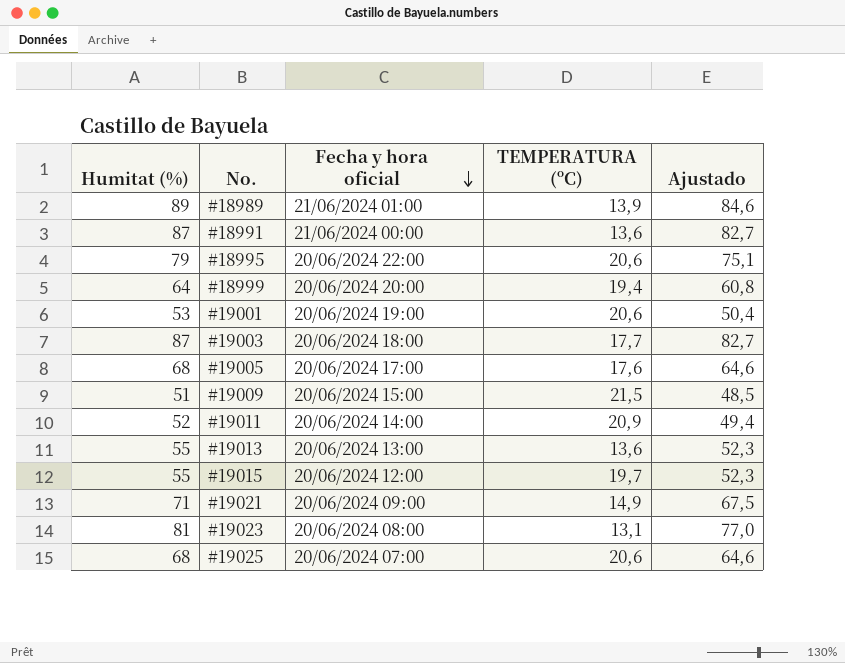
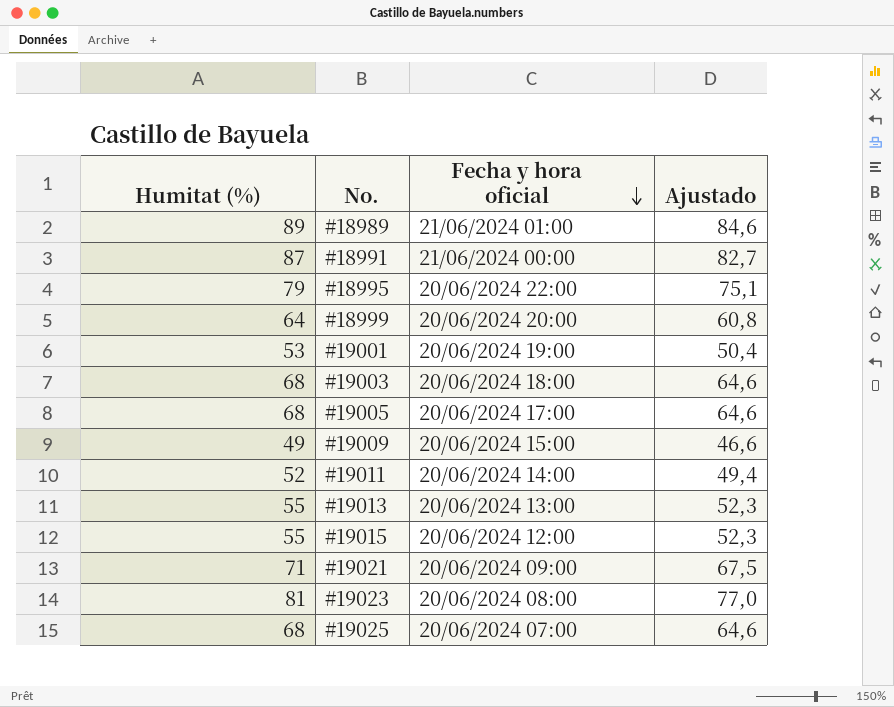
column TEMPERATURA (ºC) | position: 4 -> none
#19003 | Humitat (%): 87 -> 68
#19003 | Ajustado: 82,7 -> 64,6
#19009 | Humitat (%): 51 -> 49
#19009 | Ajustado: 48,5 -> 46,6

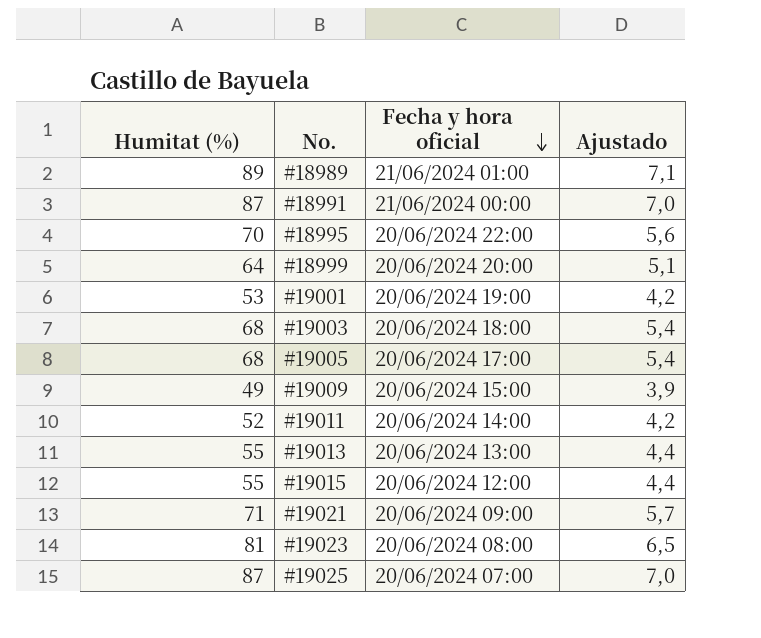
column Ajustado | formula: [Humitat (%)] * 0,95 -> [Humitat (%)] * 0,08
#18995 | Humitat (%): 79 -> 70
#19025 | Humitat (%): 68 -> 87

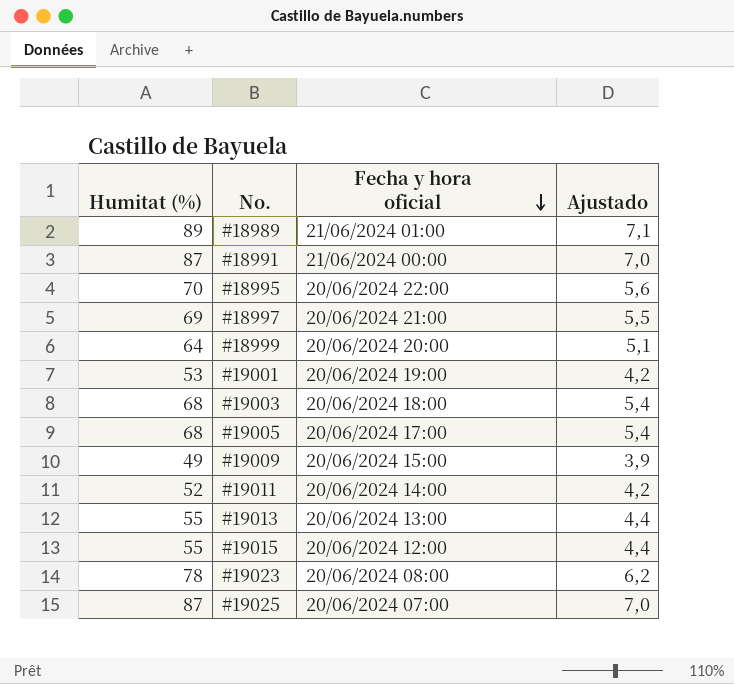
row #19021: 71 | 20/06/2024 09:00 | 5,7 -> none
row #18997: none -> 69 | 20/06/2024 21:00 | 5,5
#19023 | Humitat (%): 81 -> 78
#19023 | Ajustado: 6,5 -> 6,2

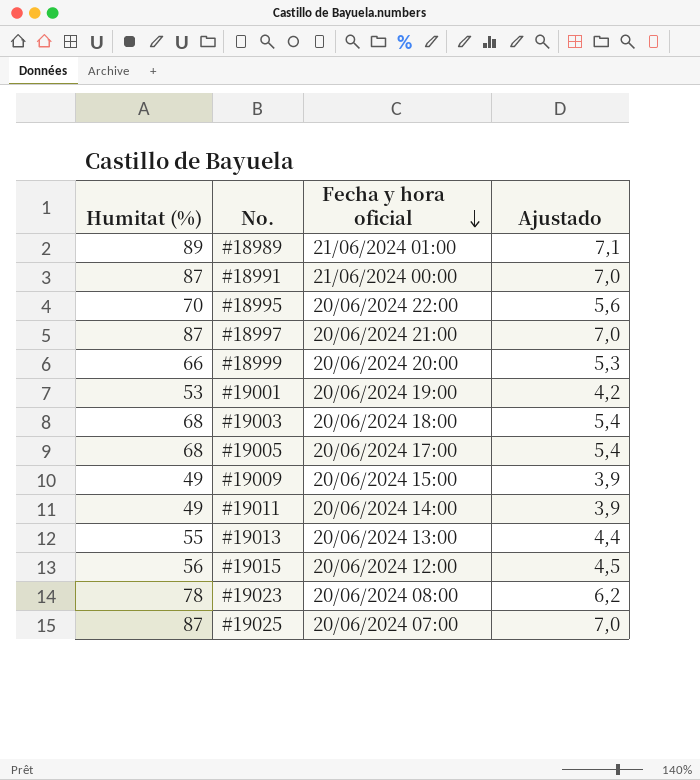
#18997 | Humitat (%): 69 -> 87
#18997 | Ajustado: 5,5 -> 7,0
#18999 | Humitat (%): 64 -> 66
#18999 | Ajustado: 5,1 -> 5,3
#19011 | Humitat (%): 52 -> 49
#19011 | Ajustado: 4,2 -> 3,9
#19015 | Humitat (%): 55 -> 56
#19015 | Ajustado: 4,4 -> 4,5

